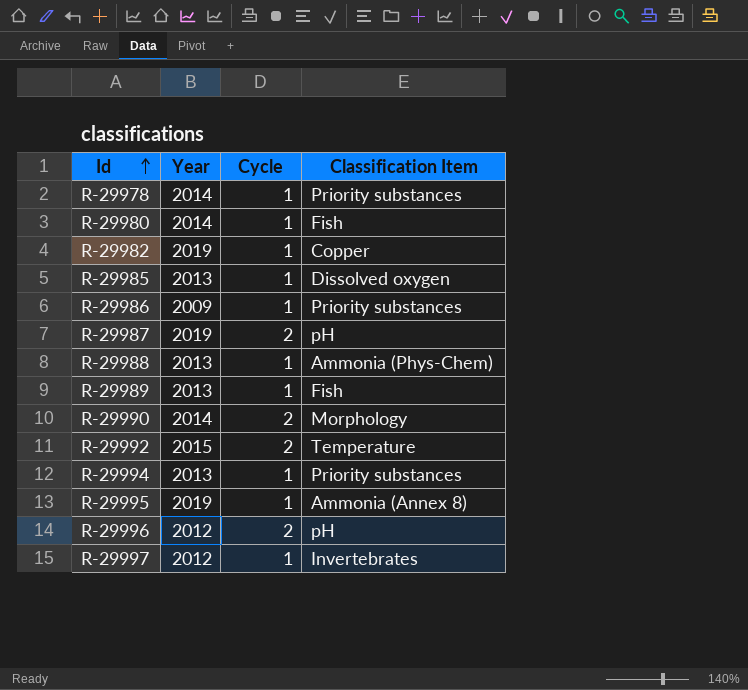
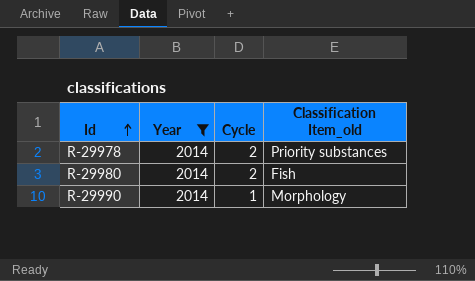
filter: none -> Year = 2014
column name: Classification Item -> Classification Item_old
R-29978 | Cycle: 1 -> 2
R-29980 | Cycle: 1 -> 2
R-29990 | Cycle: 2 -> 1

